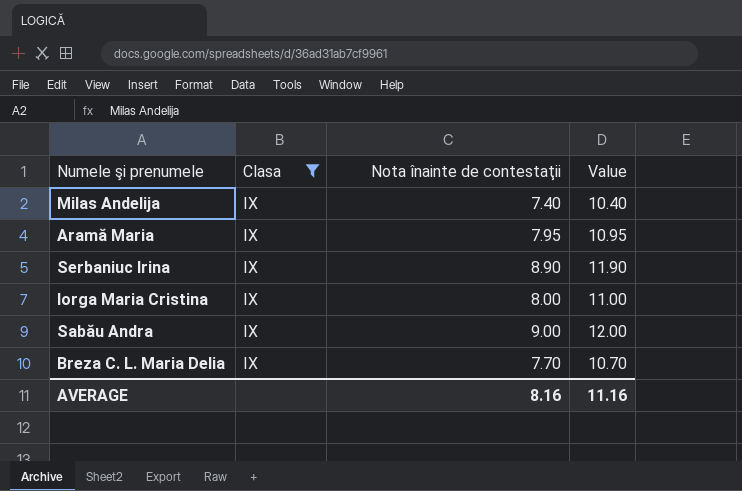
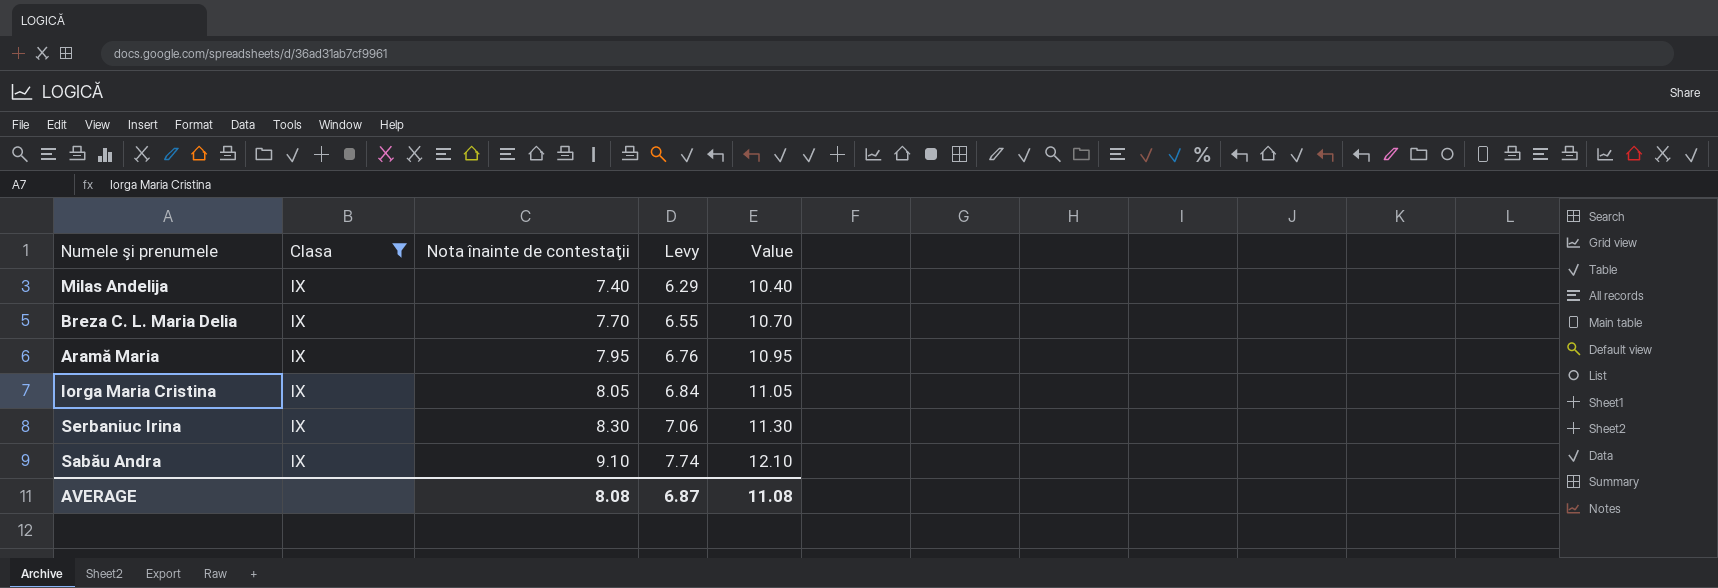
row order: none -> Nota înainte de contestaţii ascending
column Levy | formula: none -> [Nota înainte de contestaţii] * 0.85
Iorga Maria Cristina | Nota înainte de contestaţii: 8.00 -> 8.05
Iorga Maria Cristina | Value: 11.00 -> 11.05
Serbaniuc Irina | Nota înainte de contestaţii: 8.90 -> 8.30
Serbaniuc Irina | Value: 11.90 -> 11.30
Sabău Andra | Nota înainte de contestaţii: 9.00 -> 9.10
Sabău Andra | Value: 12.00 -> 12.10
AVERAGE | Nota înainte de contestaţii: 8.16 -> 8.08
AVERAGE | Value: 11.16 -> 11.08

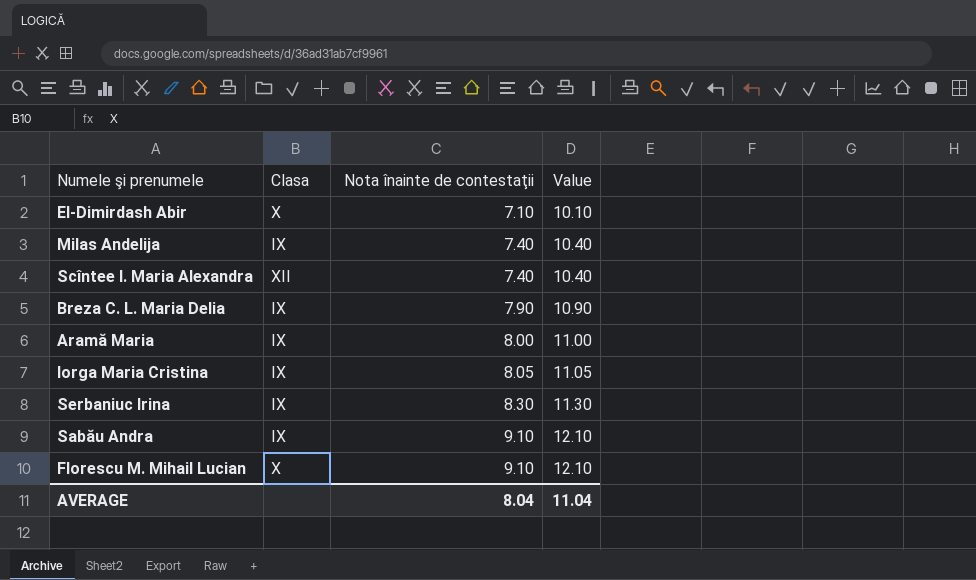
filter: Clasa = IX -> none
column Levy | formula: [Nota înainte de contestaţii] * 0.85 -> none
Breza C. L. Maria Delia | Nota înainte de contestaţii: 7.70 -> 7.90
Breza C. L. Maria Delia | Value: 10.70 -> 10.90
Aramă Maria | Nota înainte de contestaţii: 7.95 -> 8.00
Aramă Maria | Value: 10.95 -> 11.00
AVERAGE | Nota înainte de contestaţii: 8.08 -> 8.04
AVERAGE | Value: 11.08 -> 11.04

